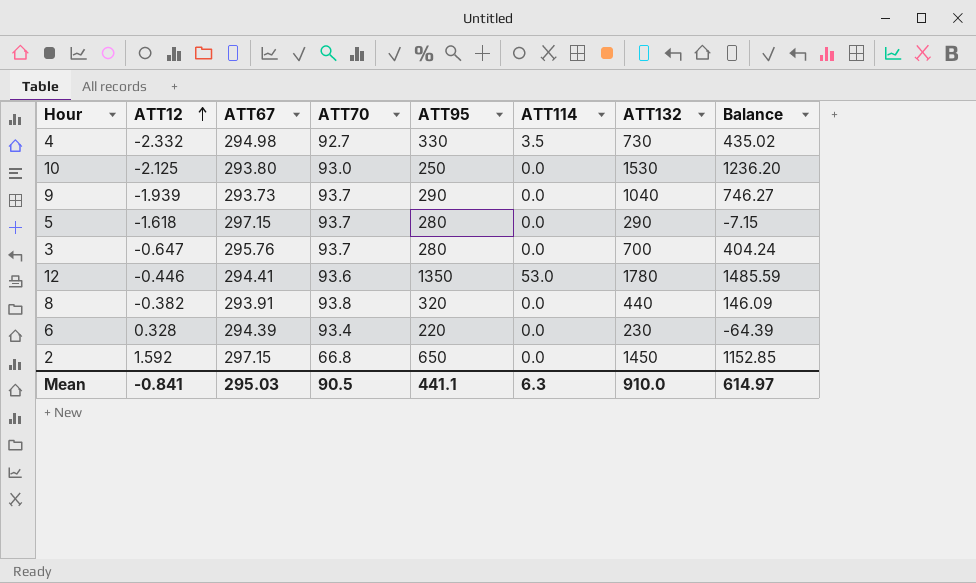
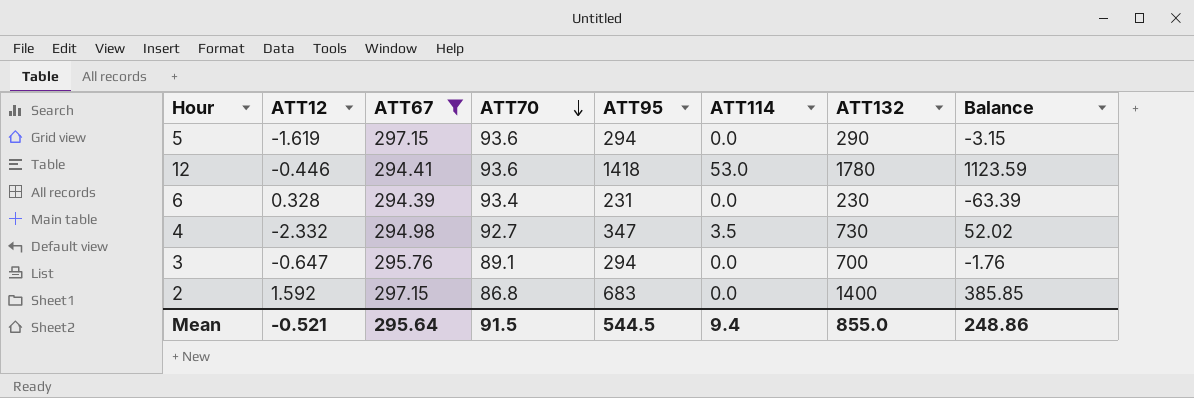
filter: none -> ATT67 >= 294.39
row order: ATT12 ascending -> ATT70 descending
column Balance | formula: [ATT132] - [ATT67] -> [ATT95] - [ATT67]
5 | ATT12: -1.618 -> -1.619
5 | ATT70: 93.7 -> 93.6
5 | ATT95: 280 -> 294
12 | ATT95: 1350 -> 1418
6 | ATT95: 220 -> 231
4 | ATT95: 330 -> 347
3 | ATT70: 93.7 -> 89.1
3 | ATT95: 280 -> 294
2 | ATT70: 66.8 -> 86.8
2 | ATT95: 650 -> 683
2 | ATT132: 1450 -> 1400
Mean | ATT12: -0.841 -> -0.521
Mean | ATT67: 295.03 -> 295.64
Mean | ATT70: 90.5 -> 91.5
Mean | ATT95: 441.1 -> 544.5
Mean | ATT114: 6.3 -> 9.4
Mean | ATT132: 910.0 -> 855.0
Mean | Balance: 614.97 -> 248.86

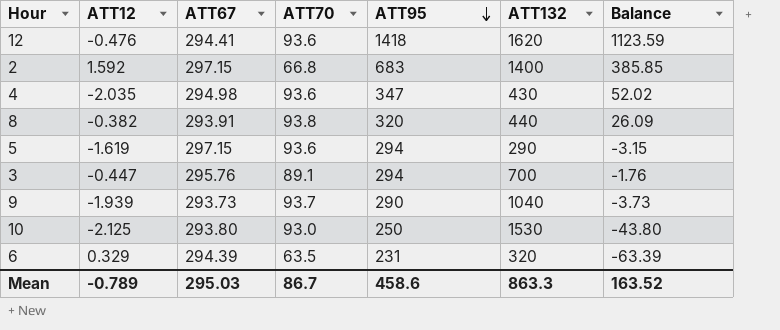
filter: ATT67 >= 294.39 -> none
row order: ATT70 descending -> ATT95 descending
column ATT114 | position: 6 -> none
12 | ATT12: -0.446 -> -0.476
12 | ATT132: 1780 -> 1620
2 | ATT70: 86.8 -> 66.8
4 | ATT12: -2.332 -> -2.035
4 | ATT70: 92.7 -> 93.6
4 | ATT132: 730 -> 430
3 | ATT12: -0.647 -> -0.447
6 | ATT12: 0.328 -> 0.329
6 | ATT70: 93.4 -> 63.5
6 | ATT132: 230 -> 320
Mean | ATT12: -0.521 -> -0.789
Mean | ATT67: 295.64 -> 295.03
Mean | ATT70: 91.5 -> 86.7
Mean | ATT95: 544.5 -> 458.6
Mean | ATT132: 855.0 -> 863.3
Mean | Balance: 248.86 -> 163.52

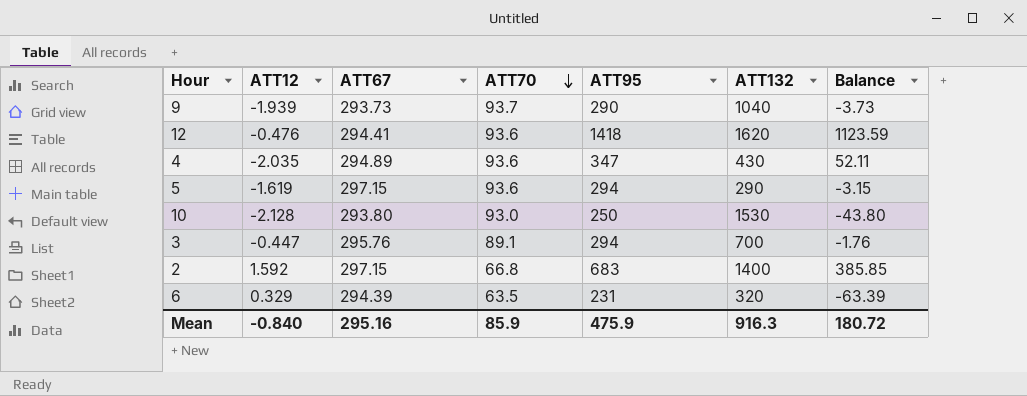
row order: ATT95 descending -> ATT70 descending
row 8: -0.382 | 293.91 | 93.8 | 320 | 440 | 26.09 -> none
4 | ATT67: 294.98 -> 294.89
4 | Balance: 52.02 -> 52.11
10 | ATT12: -2.125 -> -2.128
Mean | ATT12: -0.789 -> -0.840
Mean | ATT67: 295.03 -> 295.16
Mean | ATT70: 86.7 -> 85.9
Mean | ATT95: 458.6 -> 475.9
Mean | ATT132: 863.3 -> 916.3
Mean | Balance: 163.52 -> 180.72

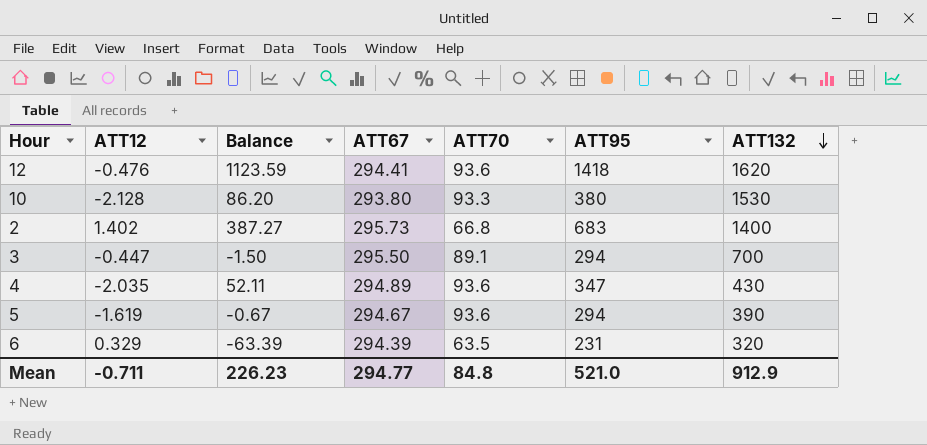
row order: ATT70 descending -> ATT132 descending
column Balance | position: 7 -> 3
row 9: -1.939 | 293.73 | 93.7 | 290 | 1040 | -3.73 -> none
10 | Balance: -43.80 -> 86.20
10 | ATT70: 93.0 -> 93.3
10 | ATT95: 250 -> 380
2 | ATT12: 1.592 -> 1.402
2 | Balance: 385.85 -> 387.27
2 | ATT67: 297.15 -> 295.73
3 | Balance: -1.76 -> -1.50
3 | ATT67: 295.76 -> 295.50
5 | Balance: -3.15 -> -0.67
5 | ATT67: 297.15 -> 294.67
5 | ATT132: 290 -> 390
Mean | ATT12: -0.840 -> -0.711
Mean | Balance: 180.72 -> 226.23
Mean | ATT67: 295.16 -> 294.77
Mean | ATT70: 85.9 -> 84.8
Mean | ATT95: 475.9 -> 521.0
Mean | ATT132: 916.3 -> 912.9

